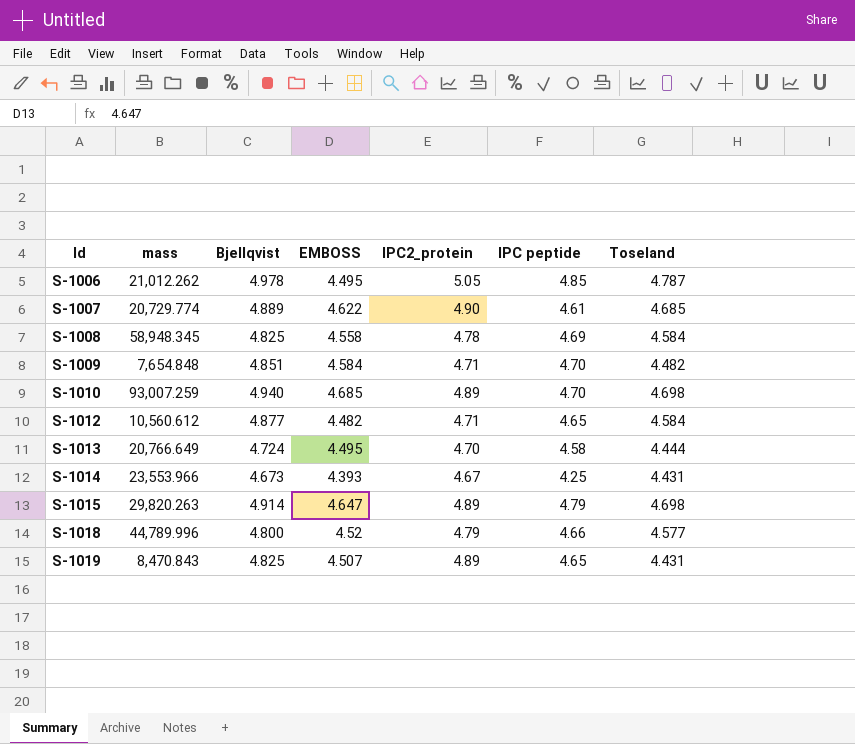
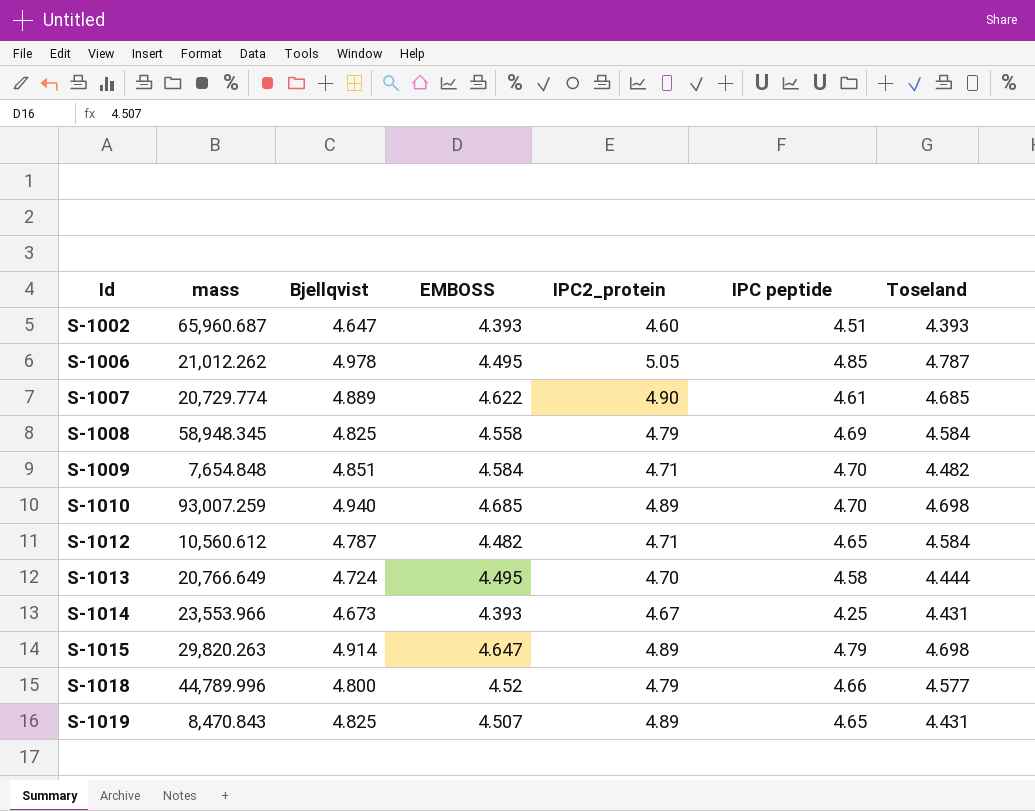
row S-1002: none -> 65,960.687 | 4.647 | 4.393 | 4.60 | 4.51 | 4.393
S-1008 | IPC2_protein: 4.78 -> 4.79
S-1012 | Bjellqvist: 4.877 -> 4.787

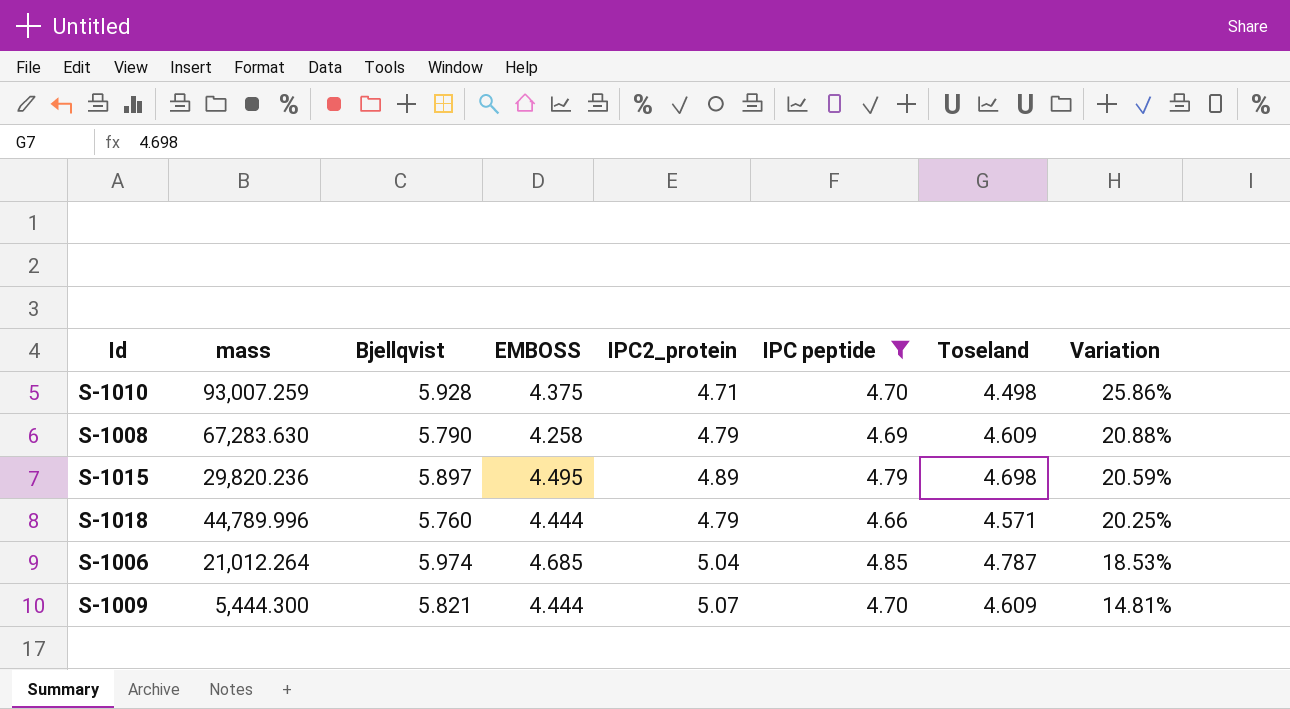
filter: none -> IPC peptide >= 4.66
row order: Id ascending -> Variation descending
column Variation | formula: none -> ([Bjellqvist] - [IPC2_protein]) / [IPC2_protein]
S-1010 | Bjellqvist: 4.940 -> 5.928
S-1010 | EMBOSS: 4.685 -> 4.375
S-1010 | IPC2_protein: 4.89 -> 4.71
S-1010 | Toseland: 4.698 -> 4.498
S-1008 | mass: 58,948.345 -> 67,283.630
S-1008 | Bjellqvist: 4.825 -> 5.790
S-1008 | EMBOSS: 4.558 -> 4.258
S-1008 | Toseland: 4.584 -> 4.609
S-1015 | mass: 29,820.263 -> 29,820.236
S-1015 | Bjellqvist: 4.914 -> 5.897
S-1015 | EMBOSS: 4.647 -> 4.495
S-1018 | Bjellqvist: 4.800 -> 5.760
S-1018 | EMBOSS: 4.52 -> 4.444
S-1018 | Toseland: 4.577 -> 4.571
S-1006 | mass: 21,012.262 -> 21,012.264
S-1006 | Bjellqvist: 4.978 -> 5.974
S-1006 | EMBOSS: 4.495 -> 4.685
S-1006 | IPC2_protein: 5.05 -> 5.04
S-1009 | mass: 7,654.848 -> 5,444.300
S-1009 | Bjellqvist: 4.851 -> 5.821
S-1009 | EMBOSS: 4.584 -> 4.444
S-1009 | IPC2_protein: 4.71 -> 5.07
S-1009 | Toseland: 4.482 -> 4.609

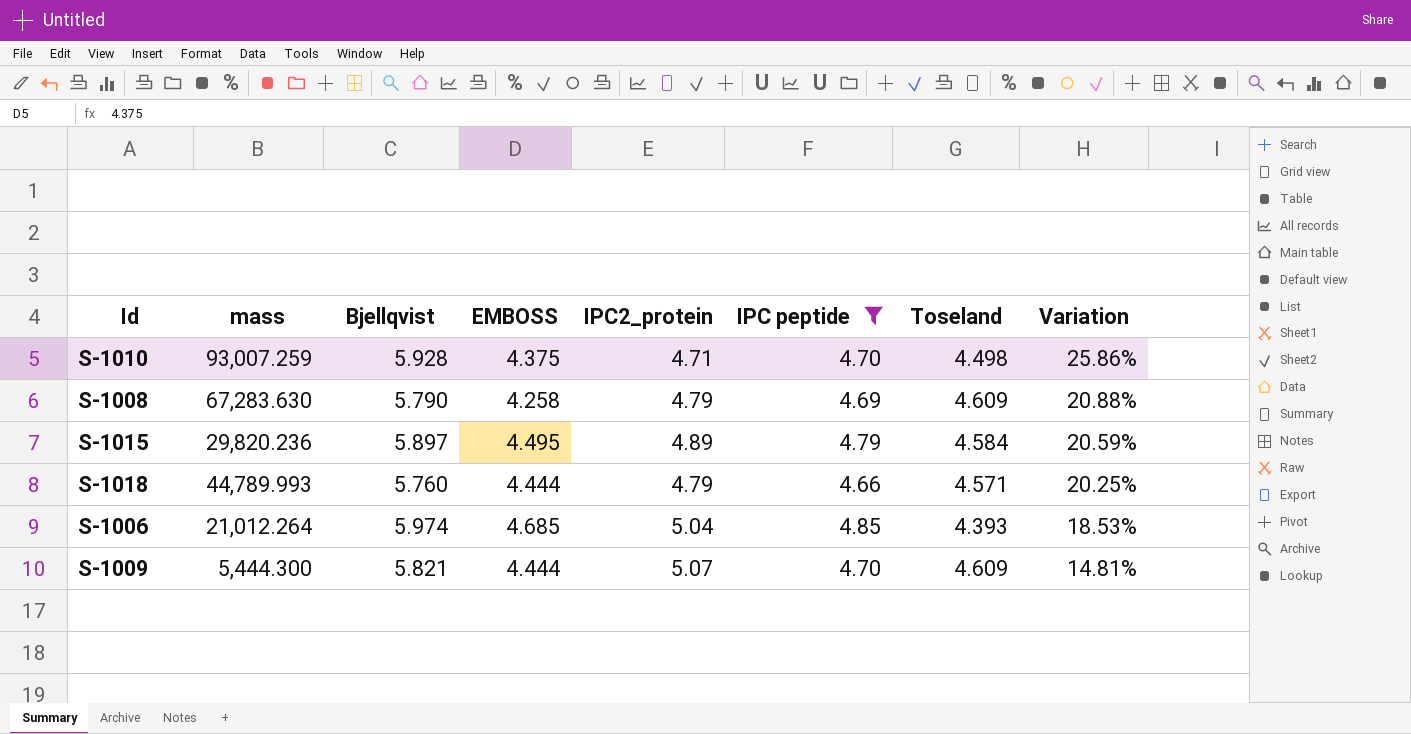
S-1015 | Toseland: 4.698 -> 4.584
S-1018 | mass: 44,789.996 -> 44,789.993
S-1006 | Toseland: 4.787 -> 4.393

